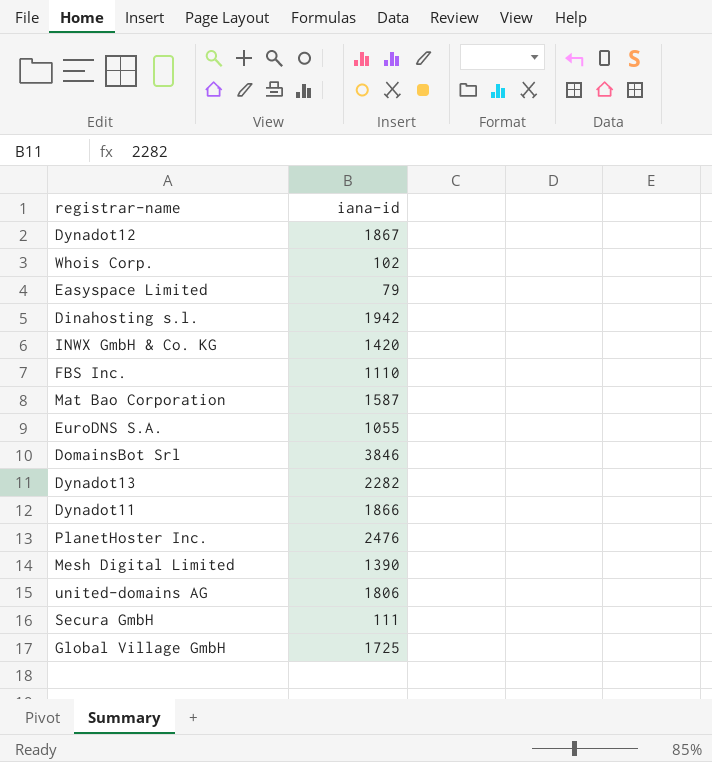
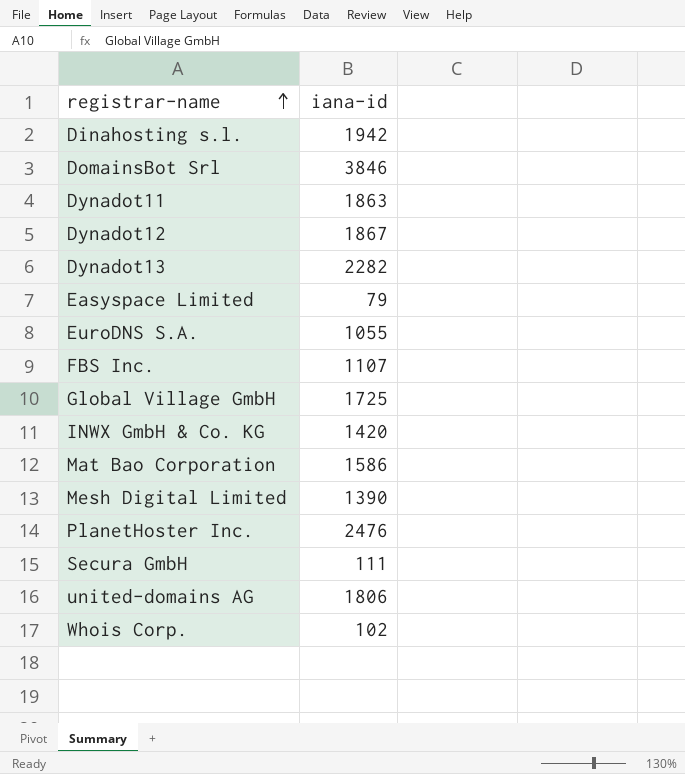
row order: none -> registrar-name ascending
Dynadot11 | iana-id: 1866 -> 1863
FBS Inc. | iana-id: 1110 -> 1107
Mat Bao Corporation | iana-id: 1587 -> 1586

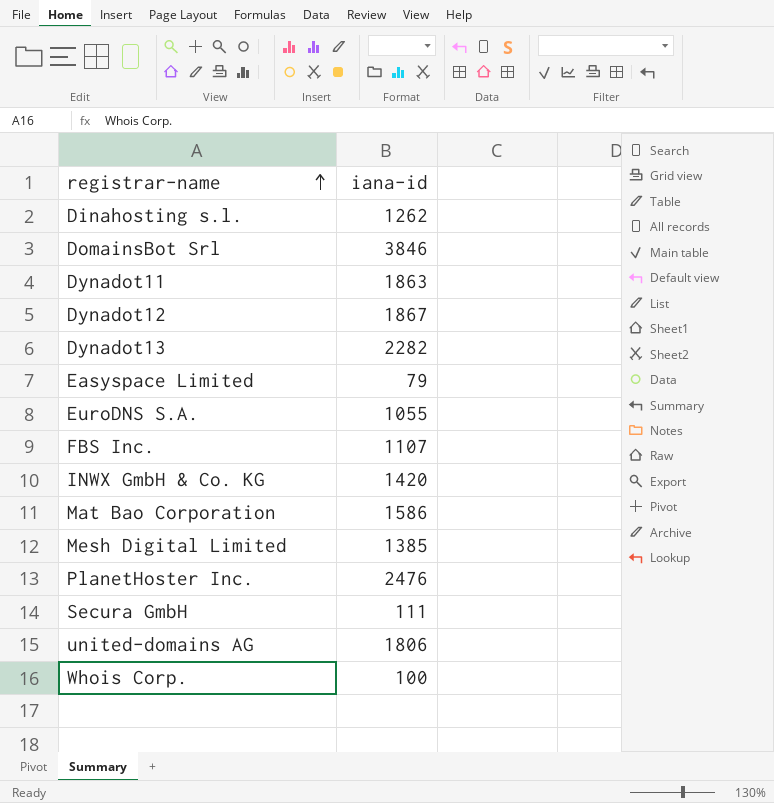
row Global Village GmbH: 1725 -> none
Dinahosting s.l. | iana-id: 1942 -> 1262
Mesh Digital Limited | iana-id: 1390 -> 1385
Whois Corp. | iana-id: 102 -> 100

